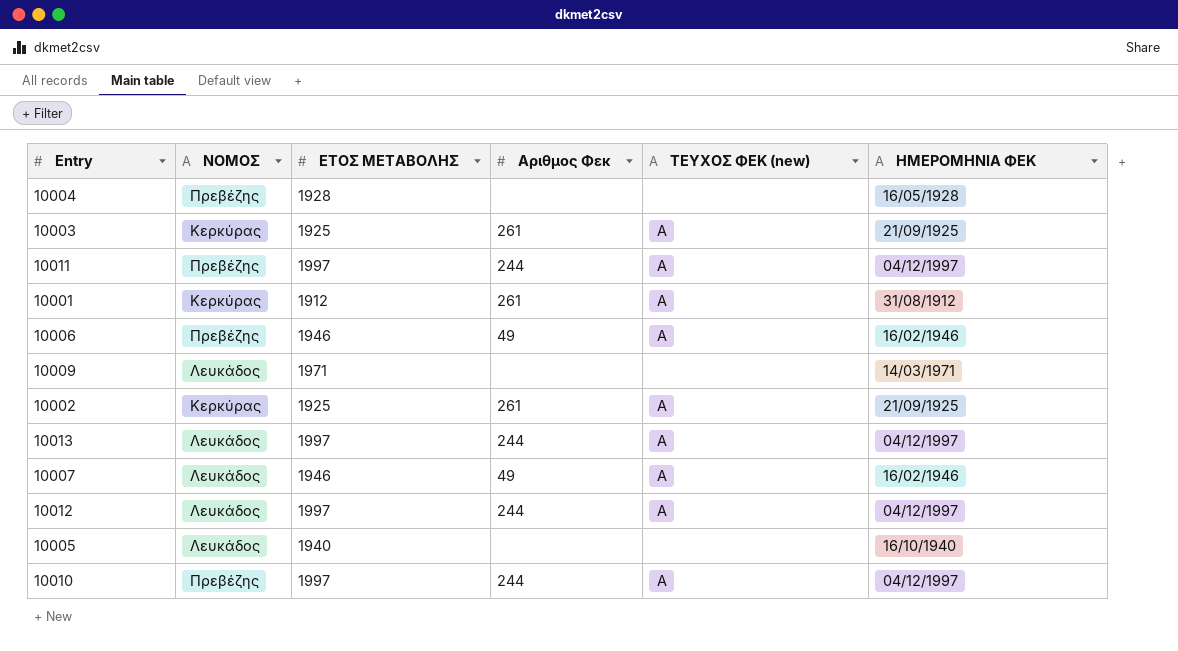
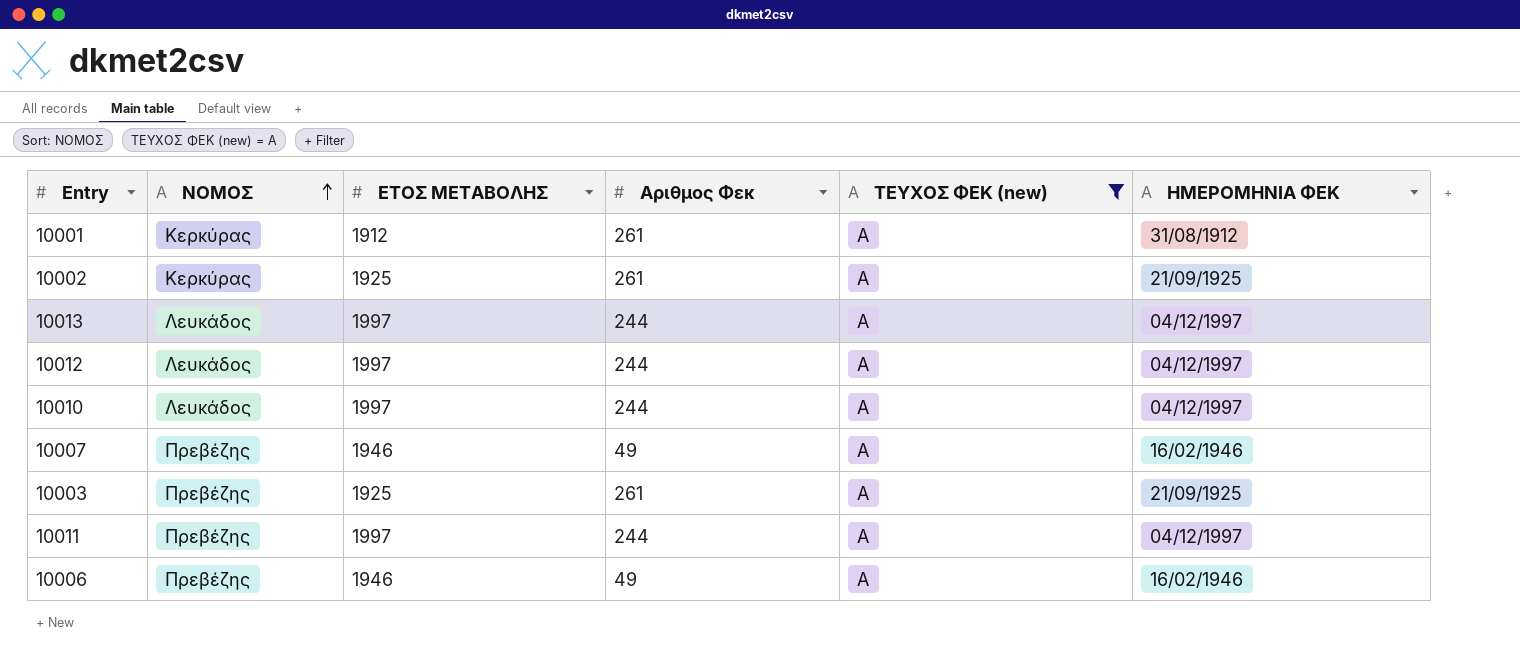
filter: none -> ΤΕΥΧΟΣ ΦΕΚ (new) = Α
row order: none -> ΝΟΜΟΣ ascending
10010 | ΝΟΜΟΣ: Πρεβέζης -> Λευκάδος
10007 | ΝΟΜΟΣ: Λευκάδος -> Πρεβέζης
10003 | ΝΟΜΟΣ: Κερκύρας -> Πρεβέζης

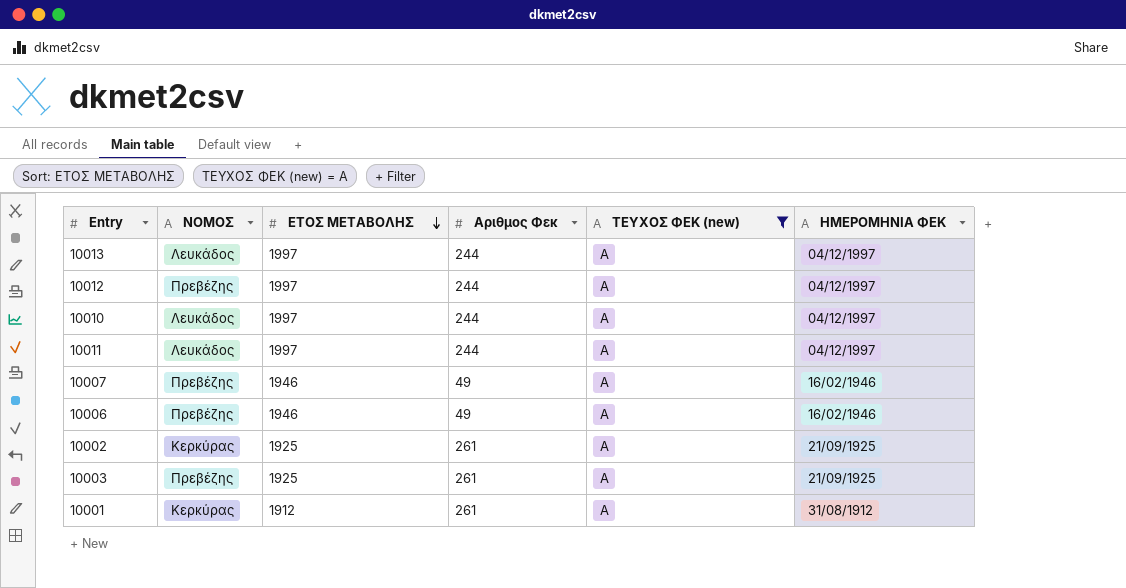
row order: ΝΟΜΟΣ ascending -> ΕΤΟΣ ΜΕΤΑΒΟΛΗΣ descending
10012 | ΝΟΜΟΣ: Λευκάδος -> Πρεβέζης
10011 | ΝΟΜΟΣ: Πρεβέζης -> Λευκάδος

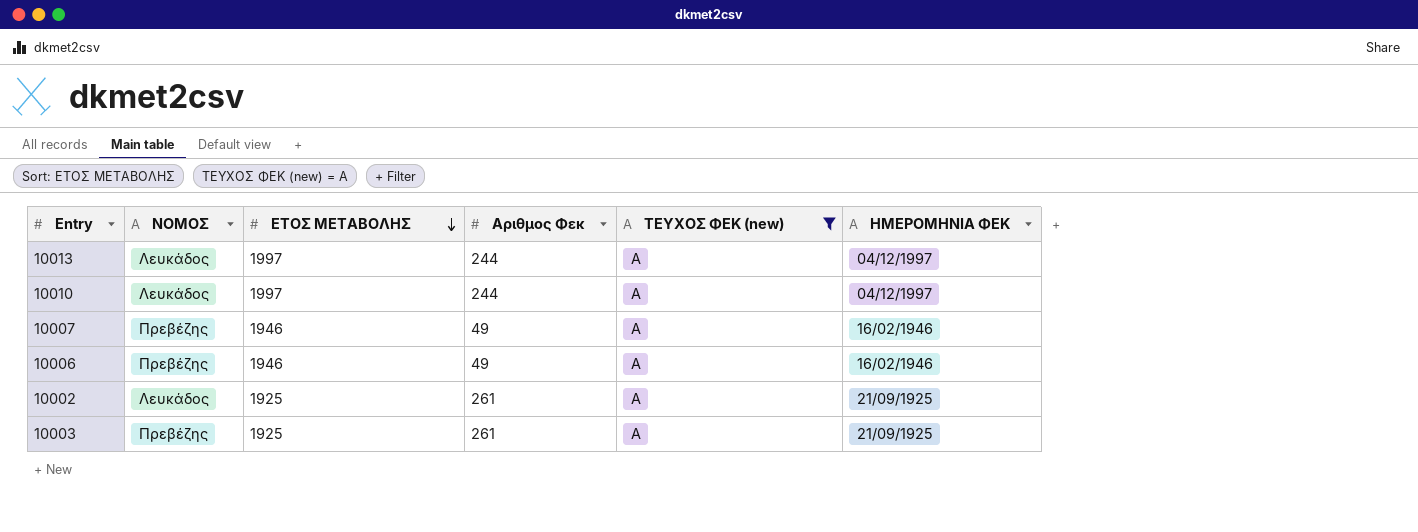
row 10012: Πρεβέζης | 1997 | 244 | Α | 04/12/1997 -> none
row 10011: Λευκάδος | 1997 | 244 | Α | 04/12/1997 -> none
row 10001: Κερκύρας | 1912 | 261 | Α | 31/08/1912 -> none
10002 | ΝΟΜΟΣ: Κερκύρας -> Λευκάδος

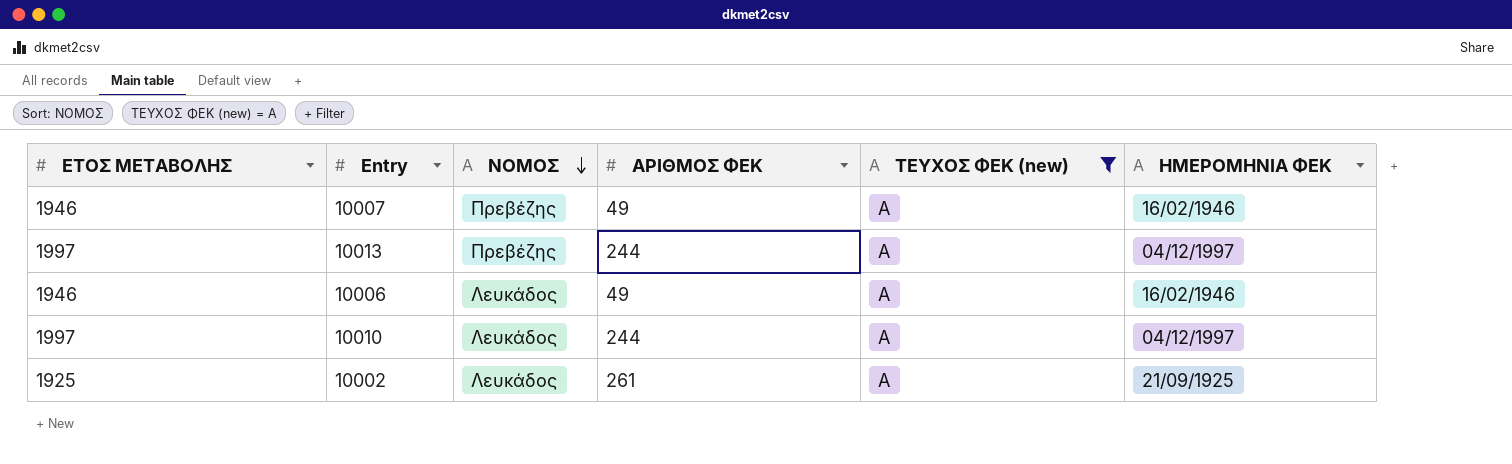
row order: ΕΤΟΣ ΜΕΤΑΒΟΛΗΣ descending -> ΝΟΜΟΣ descending
column ΕΤΟΣ ΜΕΤΑΒΟΛΗΣ | position: 3 -> 1
column name: Αριθμος Φεκ -> ΑΡΙΘΜΟΣ ΦΕΚ
row 10003: Πρεβέζης | 1925 | 261 | Α | 21/09/1925 -> none
10013 | ΝΟΜΟΣ: Λευκάδος -> Πρεβέζης
10006 | ΝΟΜΟΣ: Πρεβέζης -> Λευκάδος

